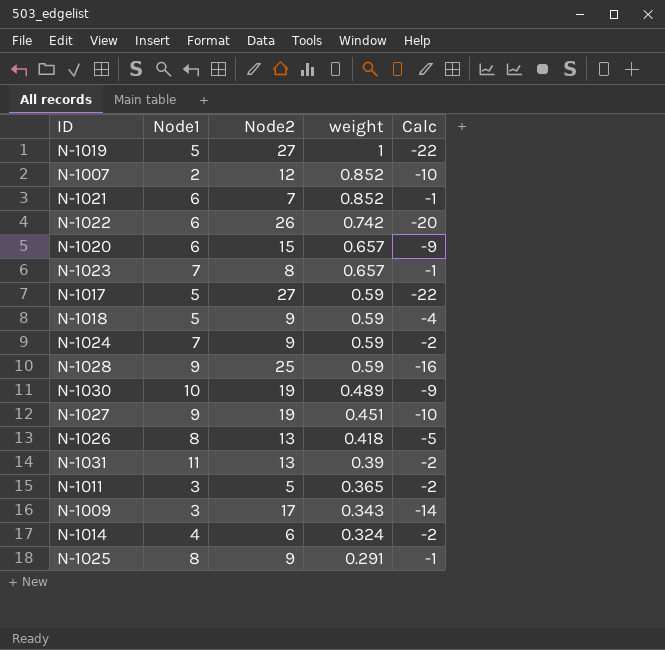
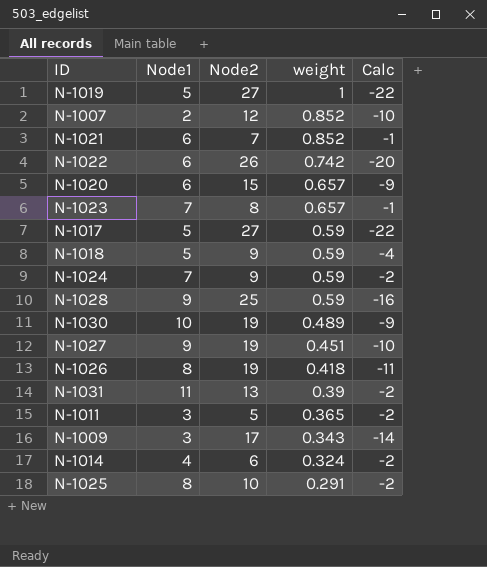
N-1026 | Node2: 13 -> 19
N-1026 | Calc: -5 -> -11
N-1025 | Node2: 9 -> 10
N-1025 | Calc: -1 -> -2

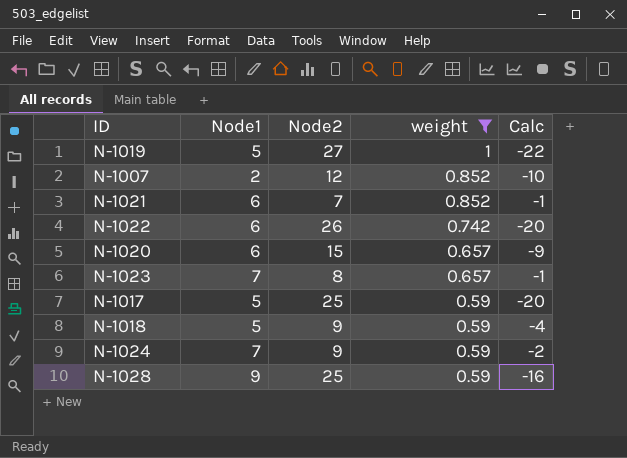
filter: none -> weight >= 0.59
N-1017 | Node2: 27 -> 25
N-1017 | Calc: -22 -> -20

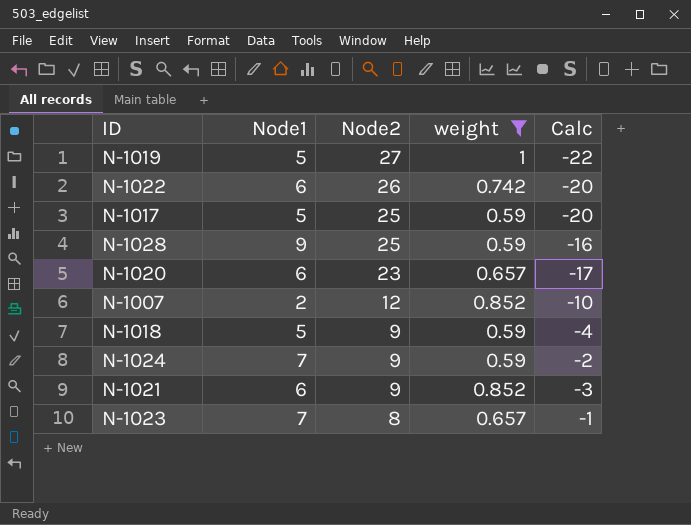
row order: weight descending -> Node2 descending
N-1020 | Node2: 15 -> 23
N-1020 | Calc: -9 -> -17
N-1021 | Node2: 7 -> 9
N-1021 | Calc: -1 -> -3

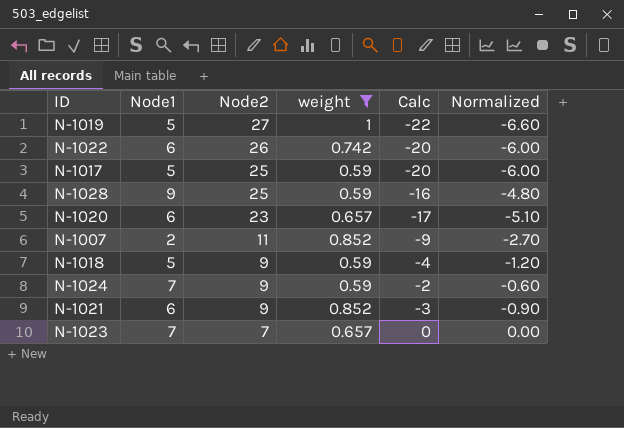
column Normalized | formula: none -> [Calc] * 0.3
N-1007 | Node2: 12 -> 11
N-1007 | Calc: -10 -> -9
N-1023 | Node2: 8 -> 7
N-1023 | Calc: -1 -> 0

